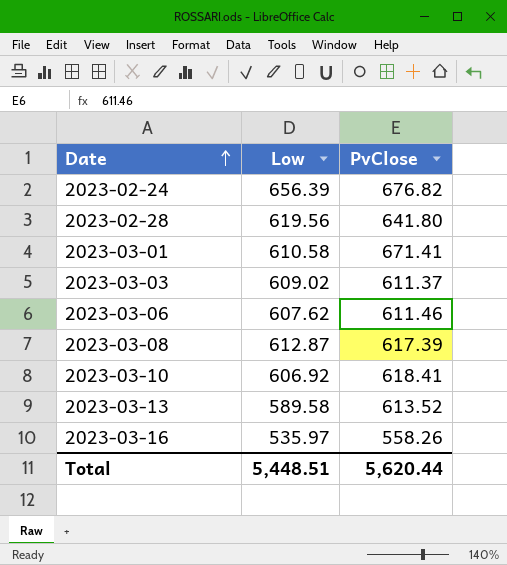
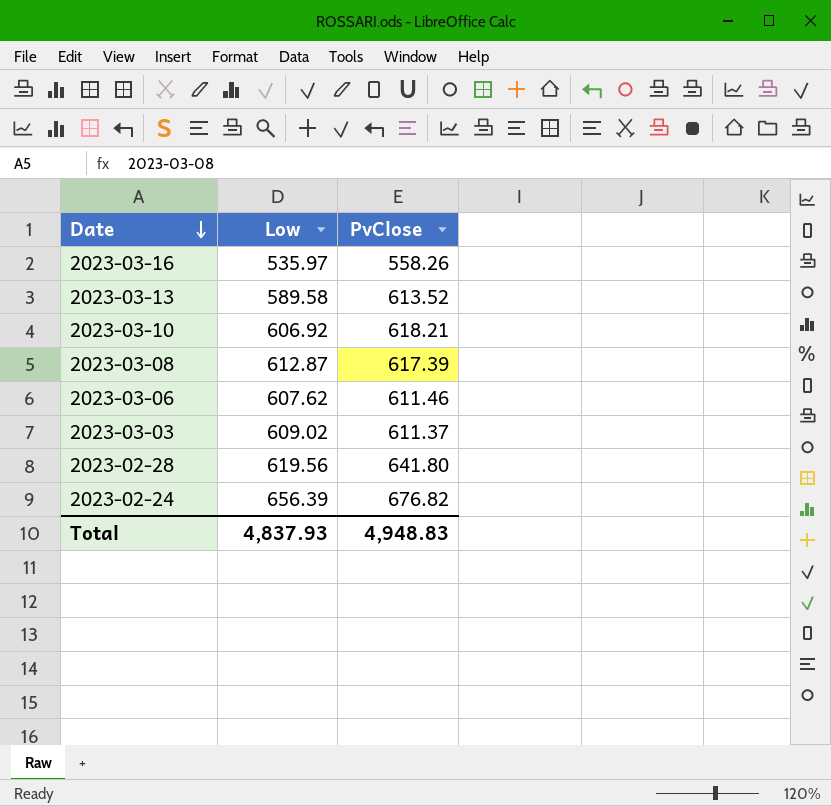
row order: Date ascending -> Date descending
row 2023-03-01: 610.58 | 671.41 -> none
2023-03-10 | PvClose: 618.41 -> 618.21
Total | Low: 5,448.51 -> 4,837.93
Total | PvClose: 5,620.44 -> 4,948.83

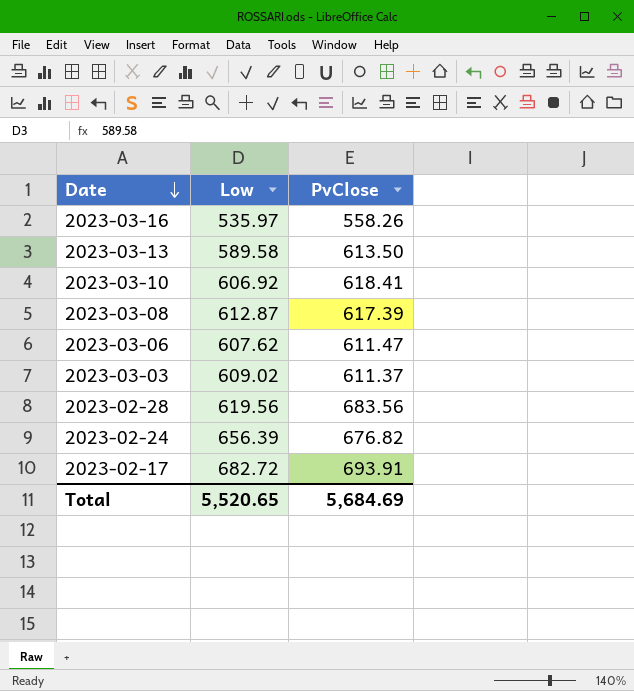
2023-03-13 | PvClose: 613.52 -> 613.50
2023-03-10 | PvClose: 618.21 -> 618.41
2023-03-06 | PvClose: 611.46 -> 611.47
2023-02-28 | PvClose: 641.80 -> 683.56
row 2023-02-17: none -> 682.72 | 693.91
Total | Low: 4,837.93 -> 5,520.65
Total | PvClose: 4,948.83 -> 5,684.69

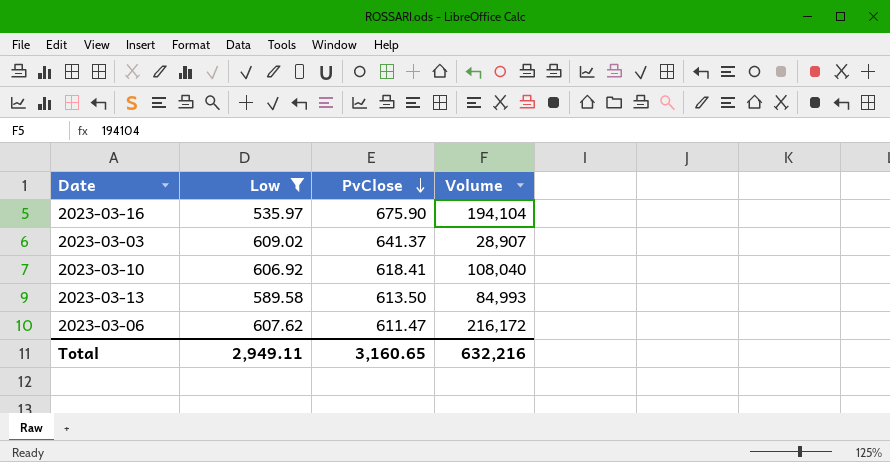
filter: none -> Low <= 609.02
row order: Date descending -> PvClose descending
column Volume | position: none -> 4
2023-03-16 | PvClose: 558.26 -> 675.90
2023-03-03 | PvClose: 611.37 -> 641.37
Total | Low: 5,520.65 -> 2,949.11
Total | PvClose: 5,684.69 -> 3,160.65

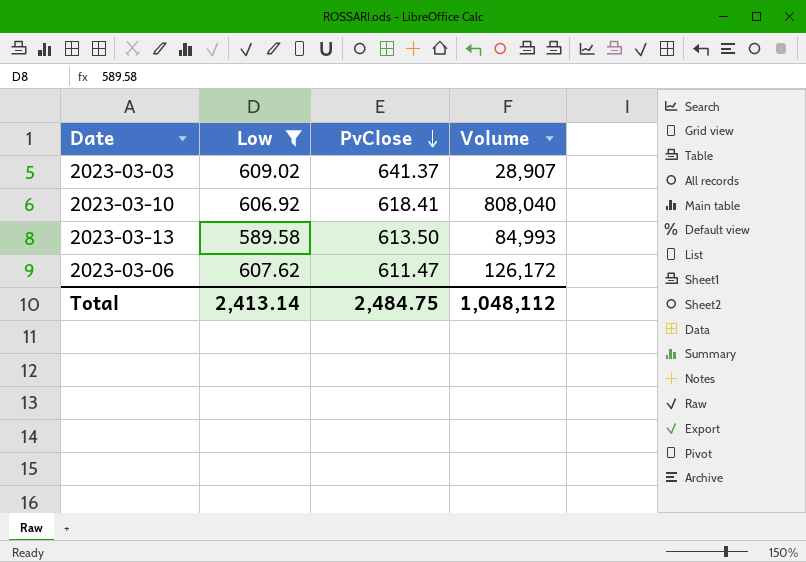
row 2023-03-16: 535.97 | 675.90 | 194,104 -> none
2023-03-10 | Volume: 108,040 -> 808,040
2023-03-06 | Volume: 216,172 -> 126,172
Total | Low: 2,949.11 -> 2,413.14
Total | PvClose: 3,160.65 -> 2,484.75
Total | Volume: 632,216 -> 1,048,112

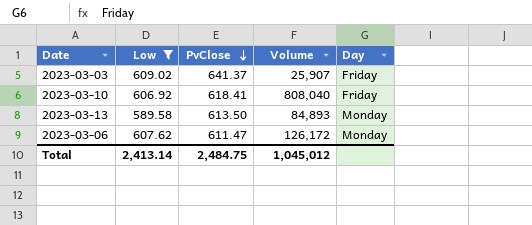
column Day | position: none -> 5
2023-03-03 | Volume: 28,907 -> 25,907
2023-03-13 | Volume: 84,993 -> 84,893
Total | Volume: 1,048,112 -> 1,045,012

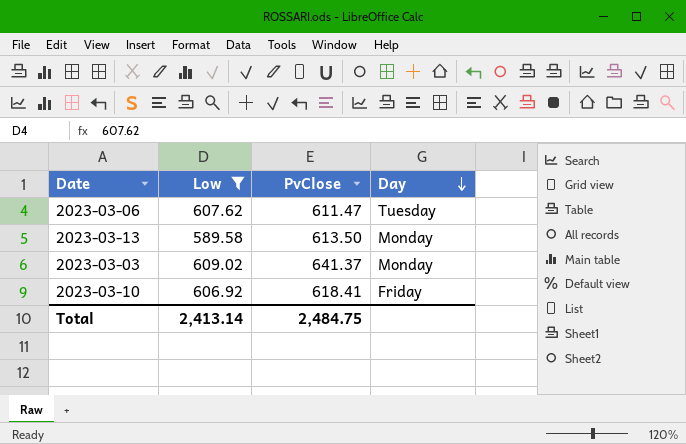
row order: PvClose descending -> Day descending
column Volume | position: 4 -> none
2023-03-06 | Day: Monday -> Tuesday
2023-03-03 | Day: Friday -> Monday

